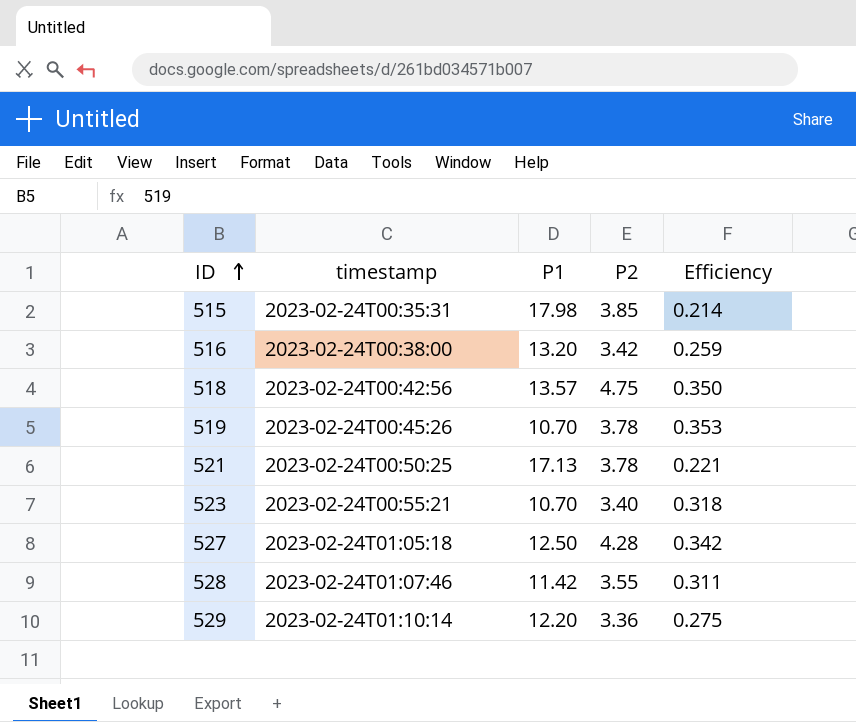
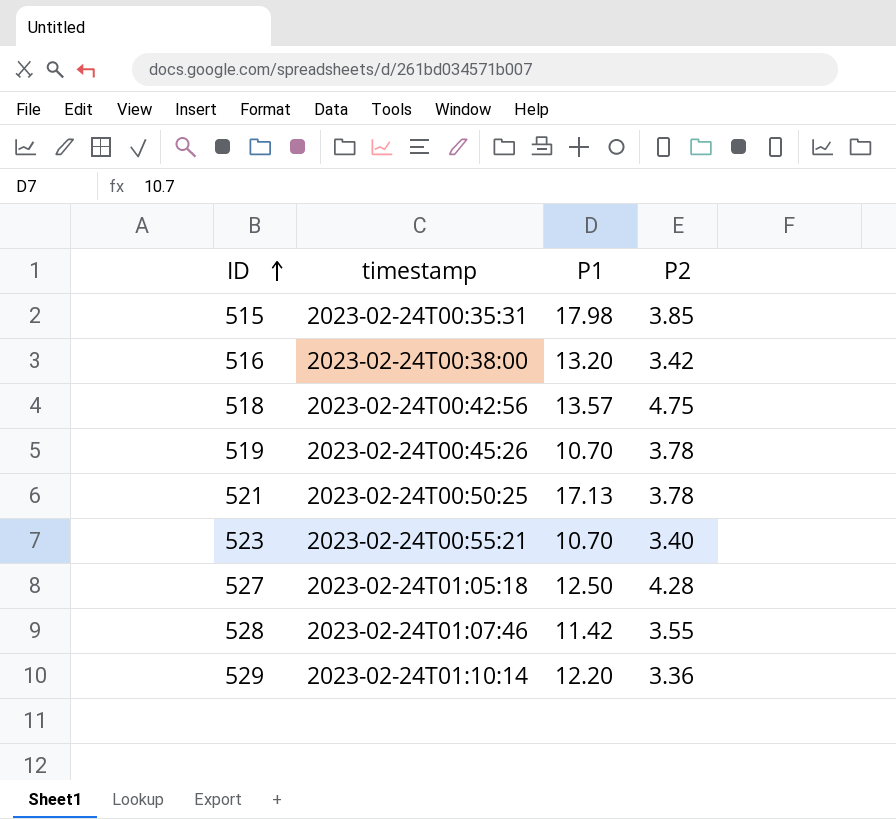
column Efficiency | formula: [P2] / [P1] -> none

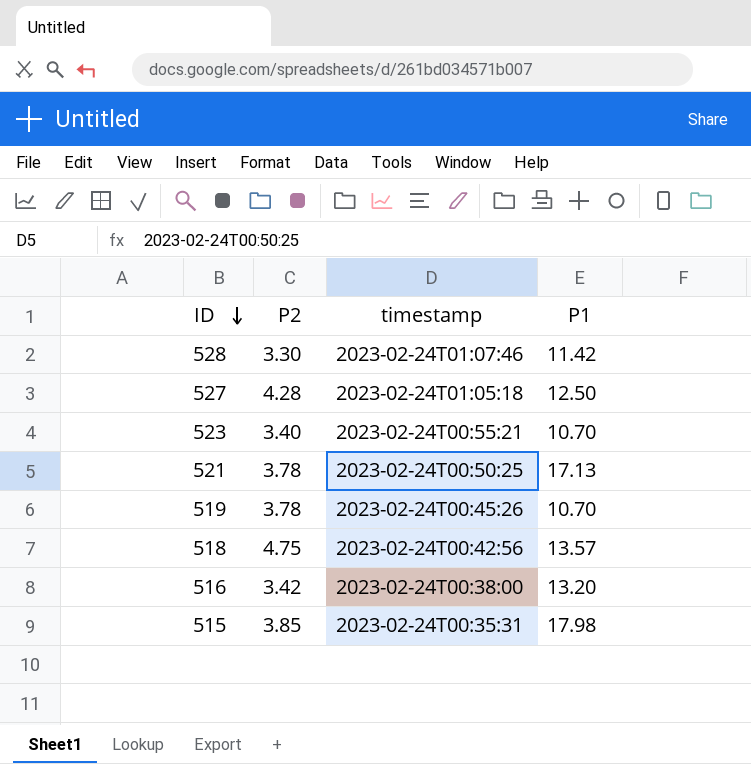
row order: ID ascending -> ID descending
column P2 | position: 4 -> 2
row 529: 2023-02-24T01:10:14 | 12.20 | 3.36 -> none
528 | P2: 3.55 -> 3.30

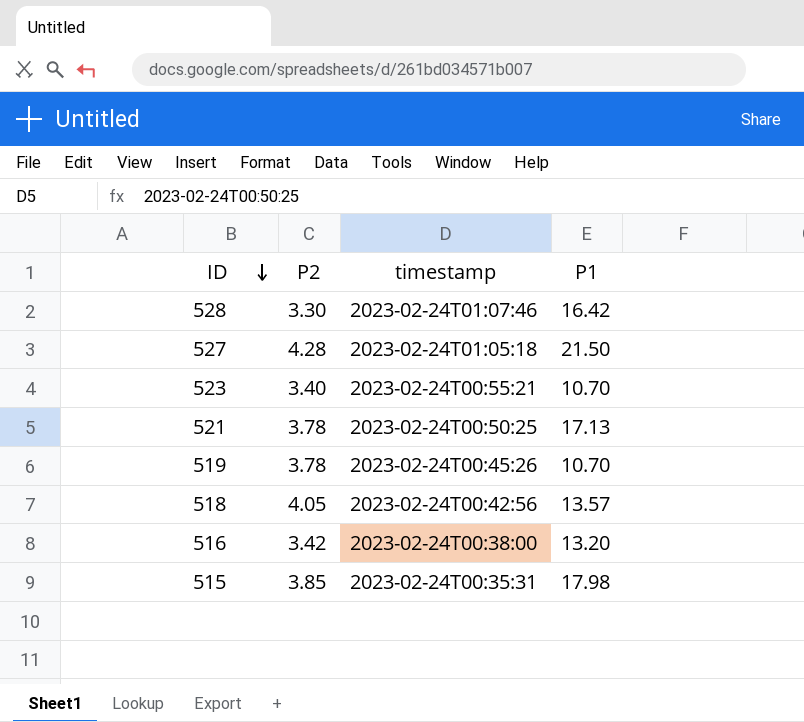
528 | P1: 11.42 -> 16.42
527 | P1: 12.50 -> 21.50
518 | P2: 4.75 -> 4.05

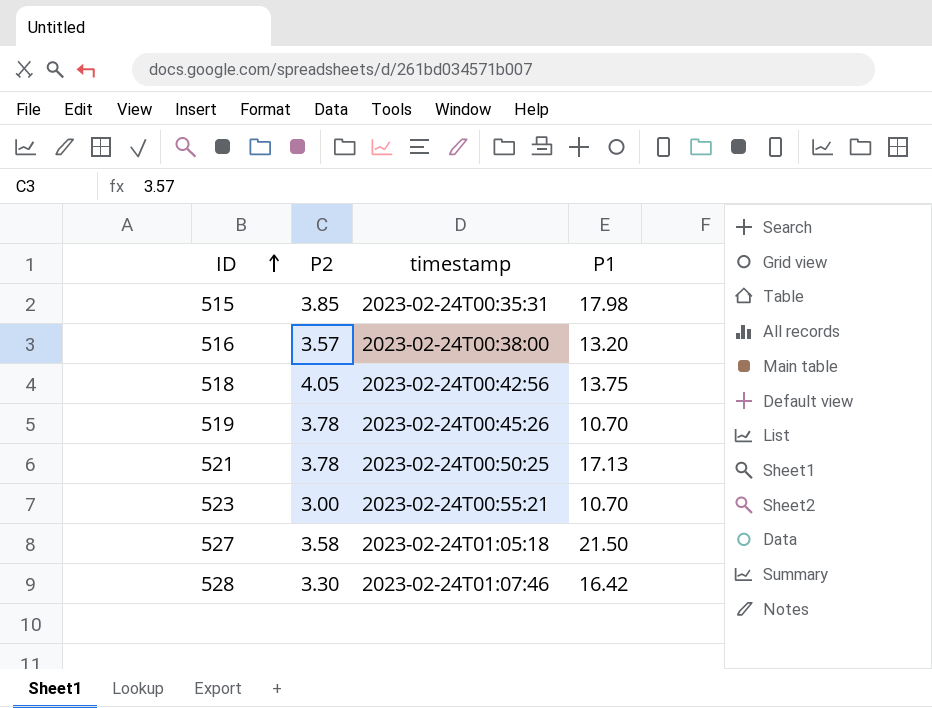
row order: ID descending -> ID ascending
516 | P2: 3.42 -> 3.57
518 | P1: 13.57 -> 13.75
523 | P2: 3.40 -> 3.00
527 | P2: 4.28 -> 3.58

